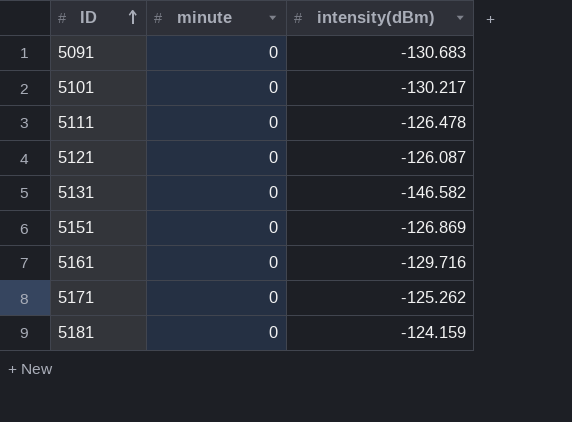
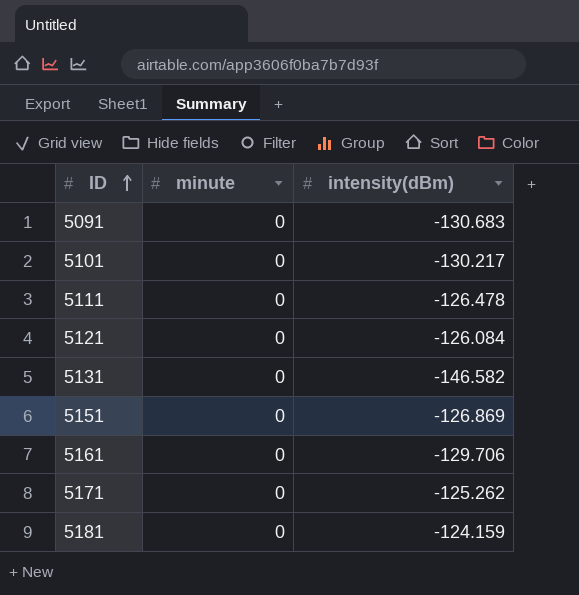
5121 | intensity(dBm): -126.087 -> -126.084
5161 | intensity(dBm): -129.716 -> -129.706

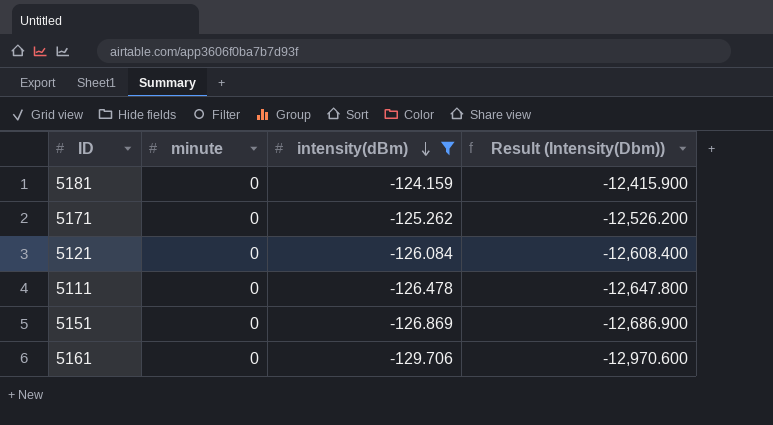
filter: none -> intensity(dBm) >= -129.706
row order: ID ascending -> intensity(dBm) descending
column Result (Intensity(Dbm)) | formula: none -> [intensity(dBm)] * 100

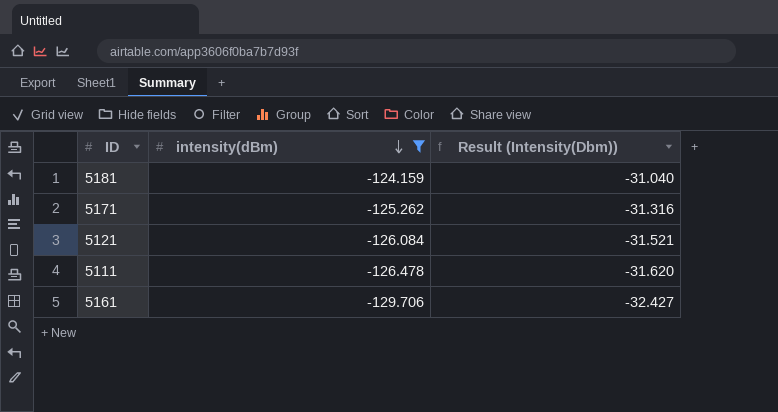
column minute | position: 2 -> none
column Result (Intensity(Dbm)) | formula: [intensity(dBm)] * 100 -> [intensity(dBm)] * 0.25
row 5151: 0 | -126.869 | -12,686.900 -> none

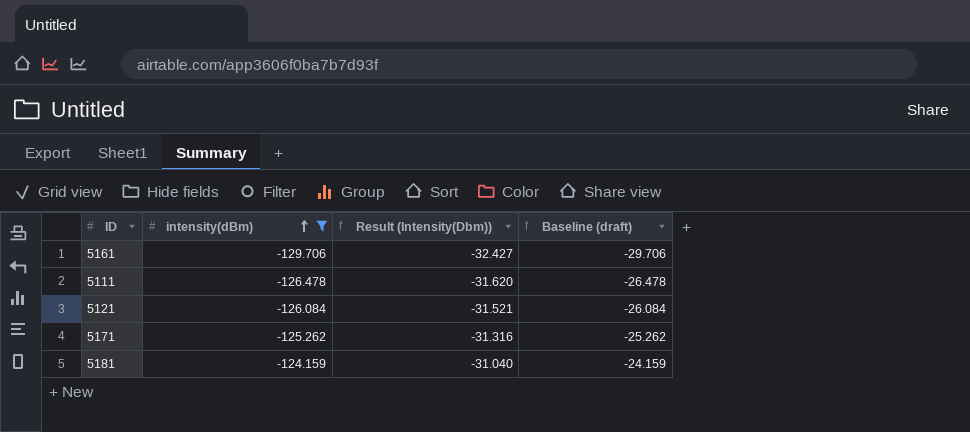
row order: intensity(dBm) descending -> intensity(dBm) ascending
column Baseline (draft) | formula: none -> [intensity(dBm)] + 100

